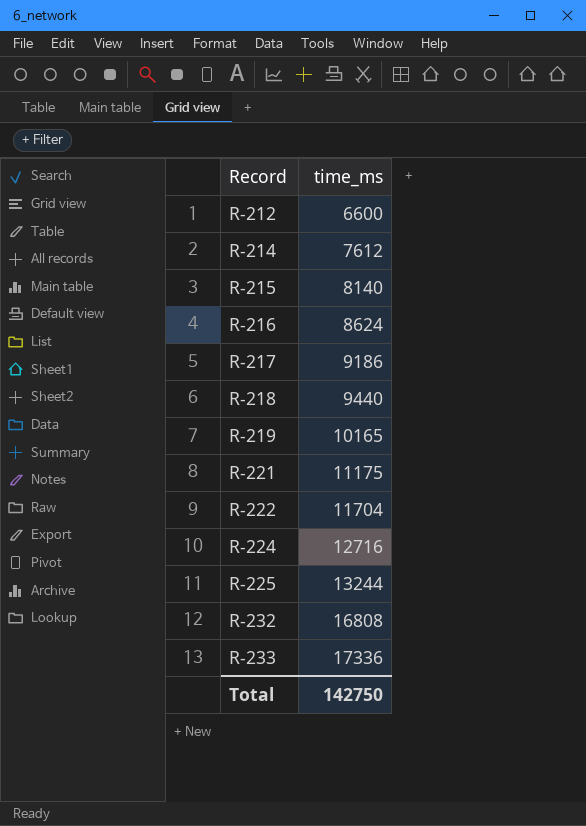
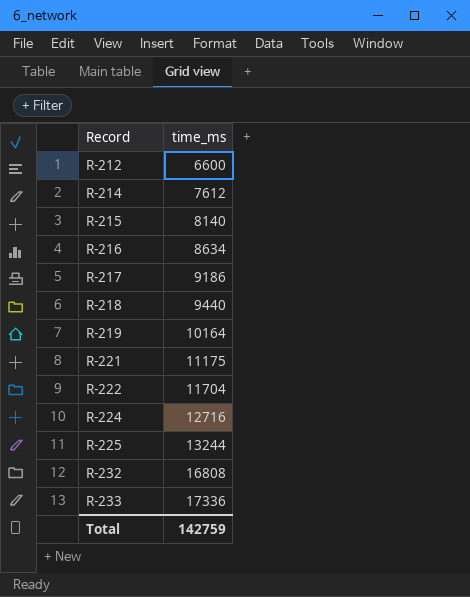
R-216 | time_ms: 8624 -> 8634
R-219 | time_ms: 10165 -> 10164
Total | time_ms: 142750 -> 142759

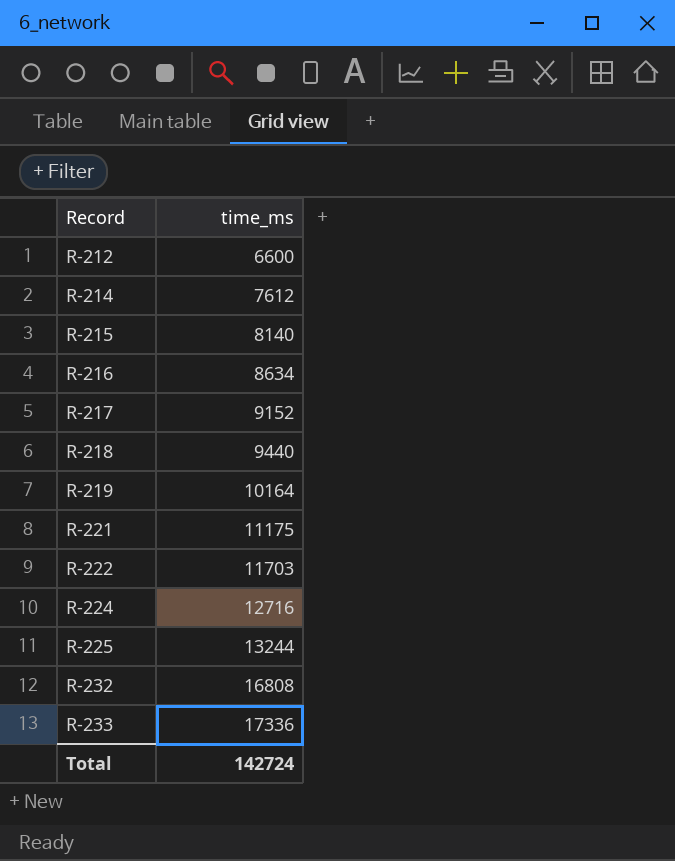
R-217 | time_ms: 9186 -> 9152
R-222 | time_ms: 11704 -> 11703
Total | time_ms: 142759 -> 142724

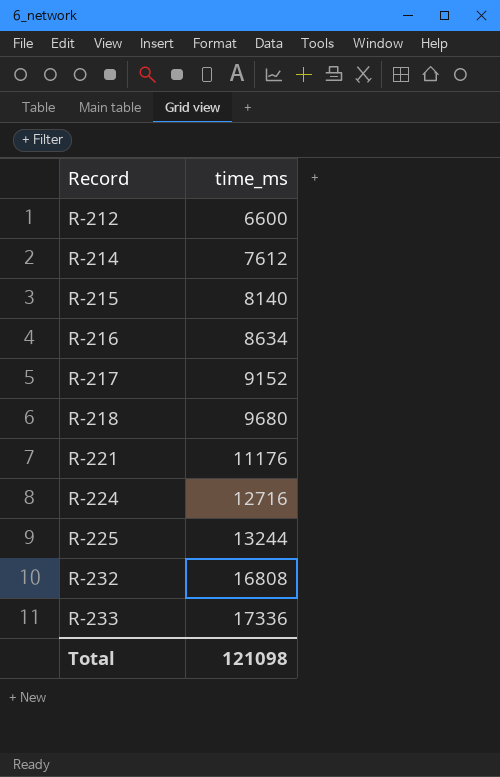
row R-219: 10164 -> none
row R-222: 11703 -> none
R-218 | time_ms: 9440 -> 9680
R-221 | time_ms: 11175 -> 11176
Total | time_ms: 142724 -> 121098

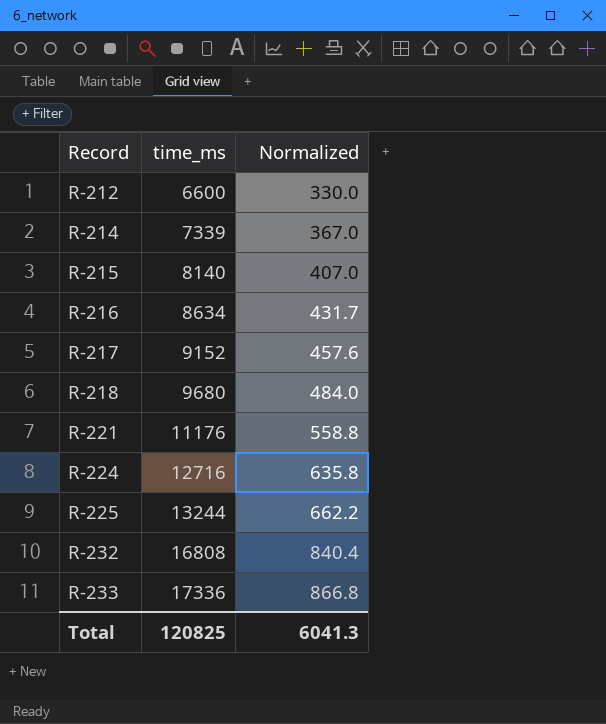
column Normalized | formula: none -> [time_ms] * 0.05
R-214 | time_ms: 7612 -> 7339
Total | time_ms: 121098 -> 120825

